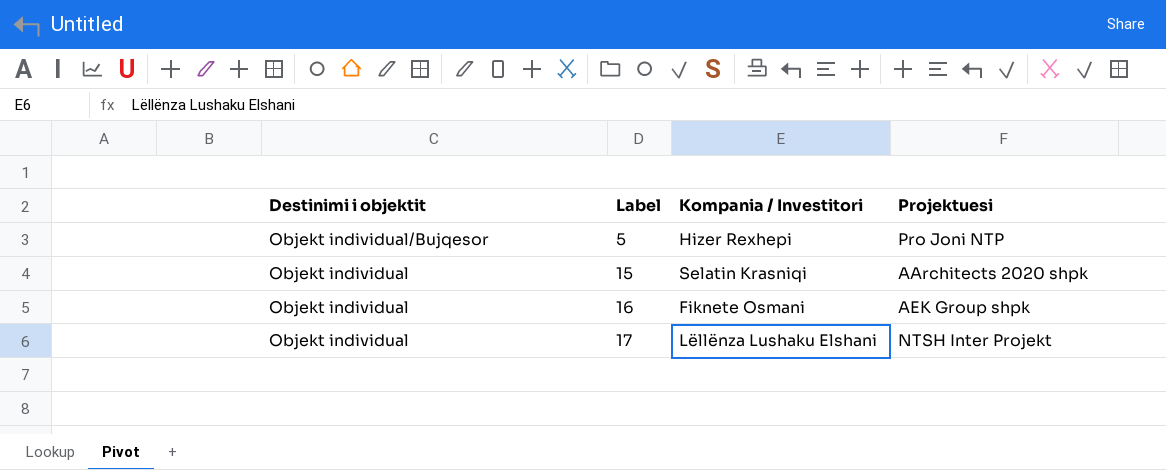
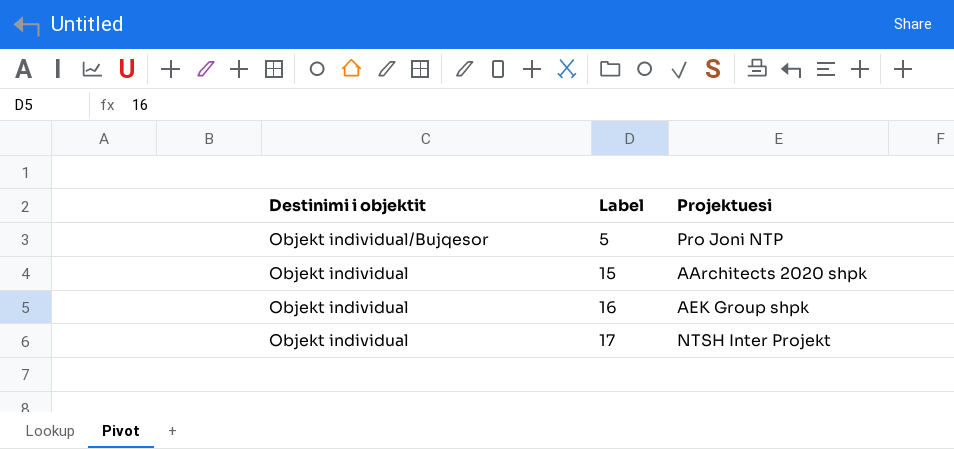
column Kompania / Investitori | position: 3 -> none

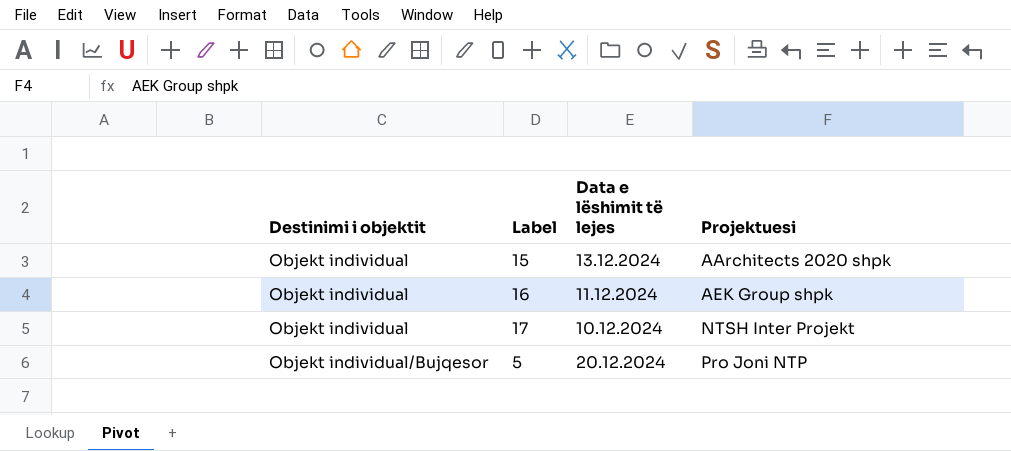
row order: Destinimi i objektit descending -> Destinimi i objektit ascending
column Data e lëshimit të lejes | position: none -> 3

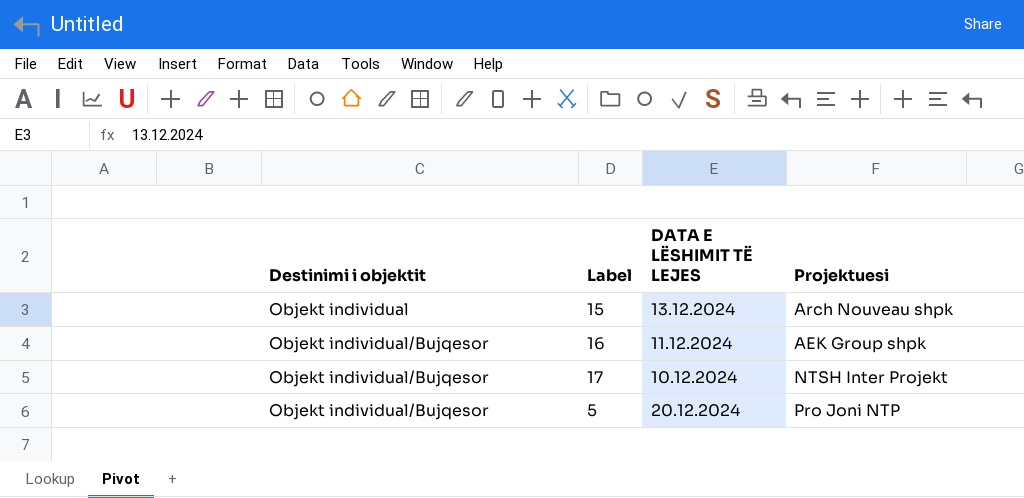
column name: Data e lëshimit të lejes -> DATA E LËSHIMIT TË LEJES
15 | Projektuesi: AArchitects 2020 shpk -> Arch Nouveau shpk
16 | Destinimi i objektit: Objekt individual -> Objekt individual/Bujqesor
17 | Destinimi i objektit: Objekt individual -> Objekt individual/Bujqesor

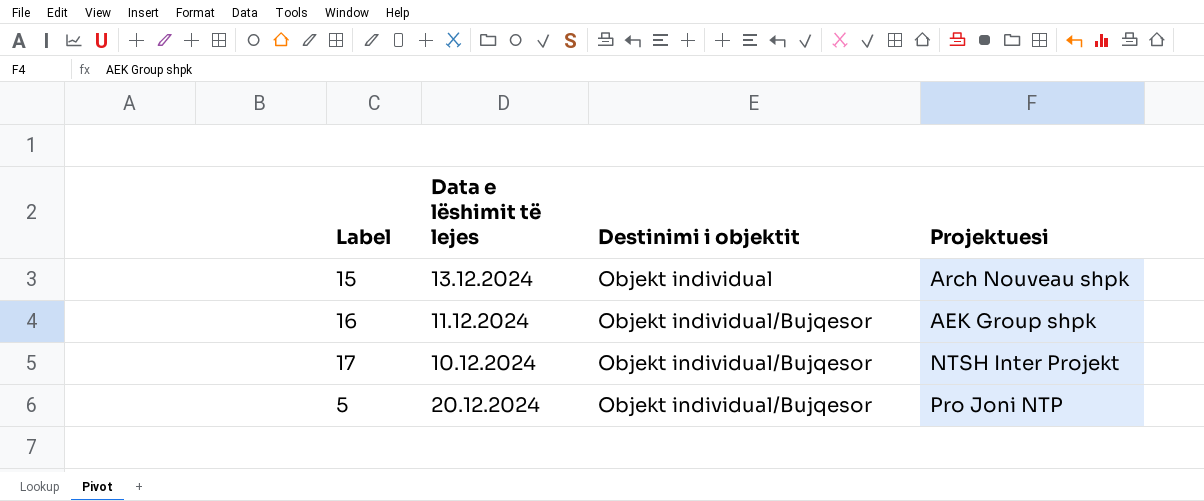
column name: DATA E LËSHIMIT TË LEJES -> Data e lëshimit të lejes
column Destinimi i objektit | position: 1 -> 3

